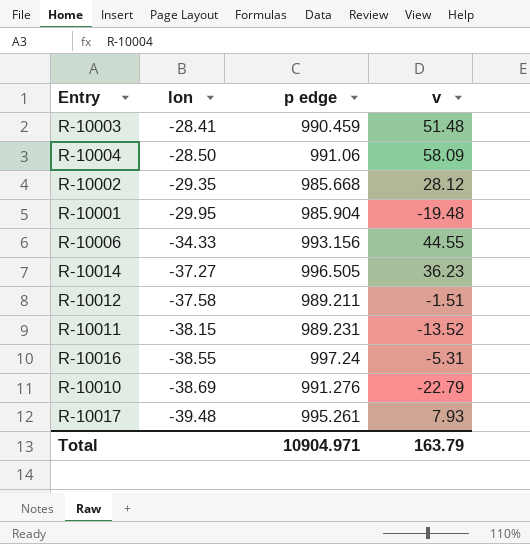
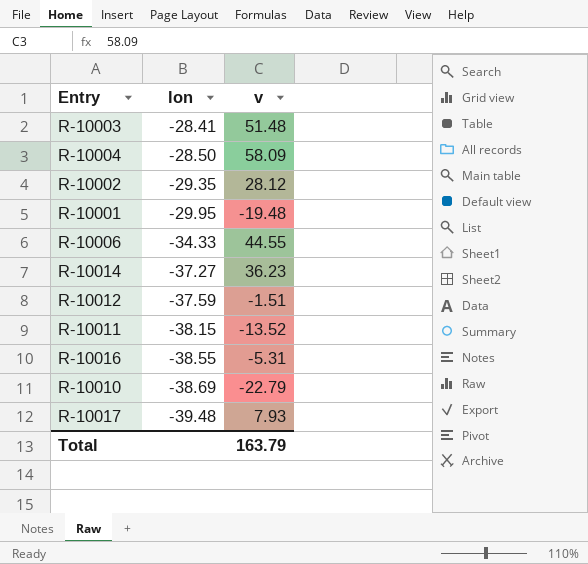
column p edge | position: 3 -> none
R-10012 | lon: -37.58 -> -37.59

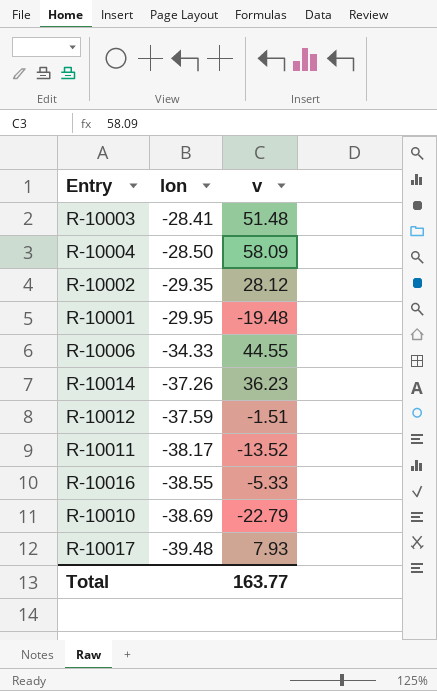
R-10014 | lon: -37.27 -> -37.26
R-10011 | lon: -38.15 -> -38.17
R-10016 | v: -5.31 -> -5.33
Total | v: 163.79 -> 163.77

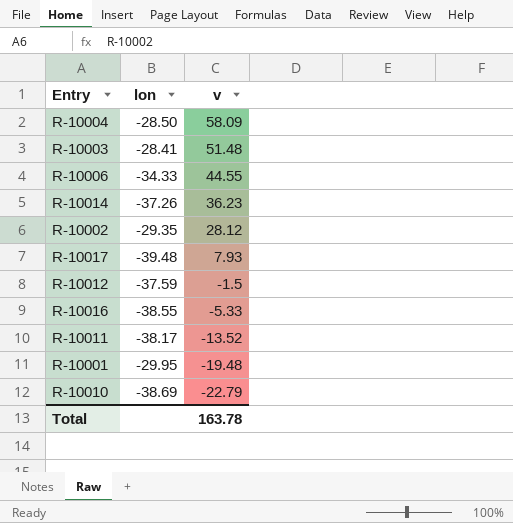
row order: lon descending -> v descending
R-10012 | v: -1.51 -> -1.5
Total | v: 163.77 -> 163.78

